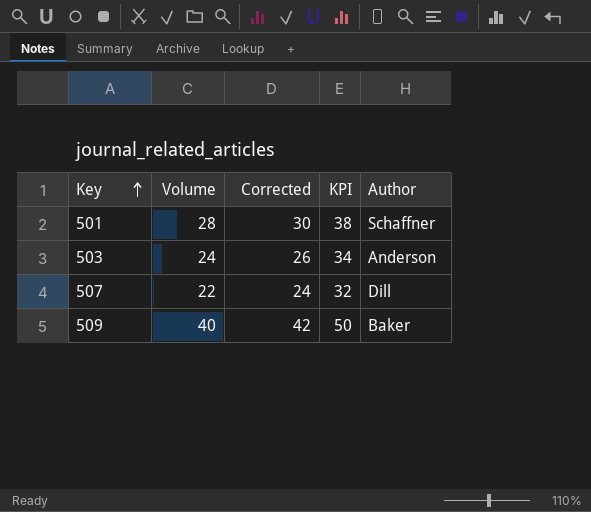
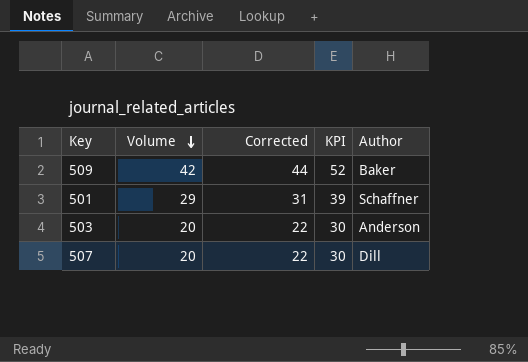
row order: Key ascending -> Volume descending
509 | Volume: 40 -> 42
509 | Corrected: 42 -> 44
509 | KPI: 50 -> 52
501 | Volume: 28 -> 29
501 | Corrected: 30 -> 31
501 | KPI: 38 -> 39
503 | Volume: 24 -> 20
503 | Corrected: 26 -> 22
503 | KPI: 34 -> 30
507 | Volume: 22 -> 20
507 | Corrected: 24 -> 22
507 | KPI: 32 -> 30

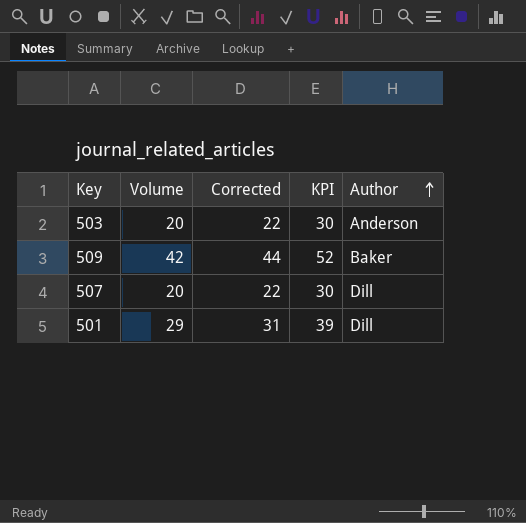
row order: Volume descending -> Author ascending
501 | Author: Schaffner -> Dill

